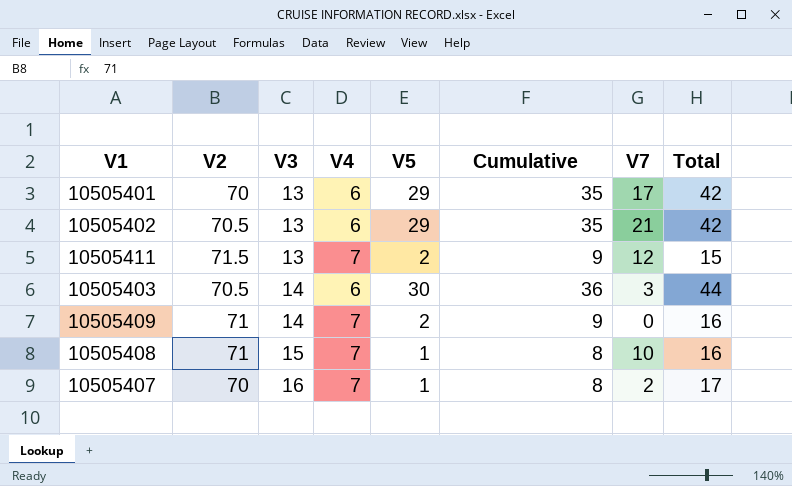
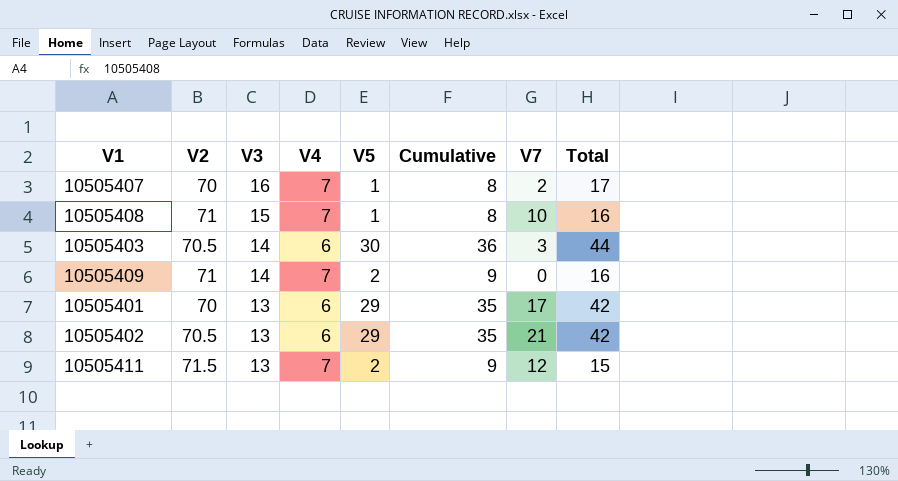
row order: V3 ascending -> V3 descending

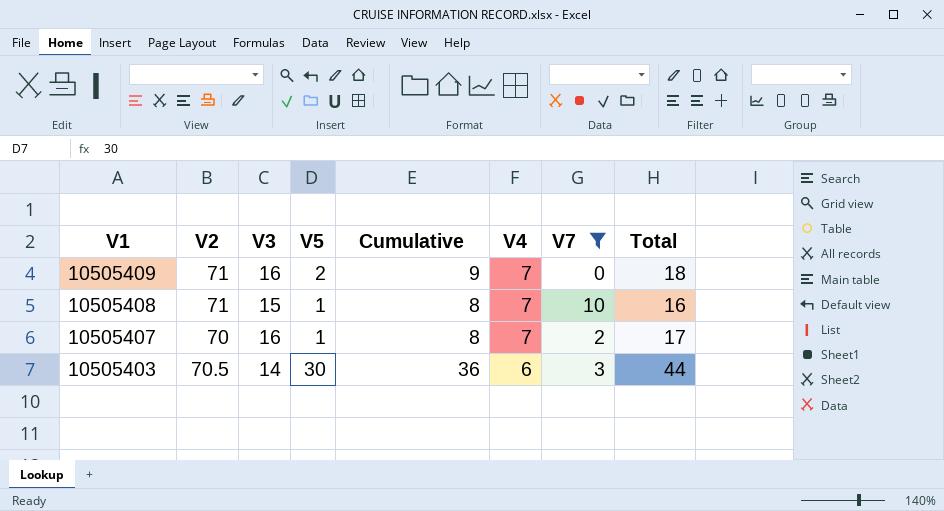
filter: none -> V7 <= 10
row order: V3 descending -> V1 descending
column V4 | position: 4 -> 6
10505409 | V3: 14 -> 16
10505409 | Total: 16 -> 18

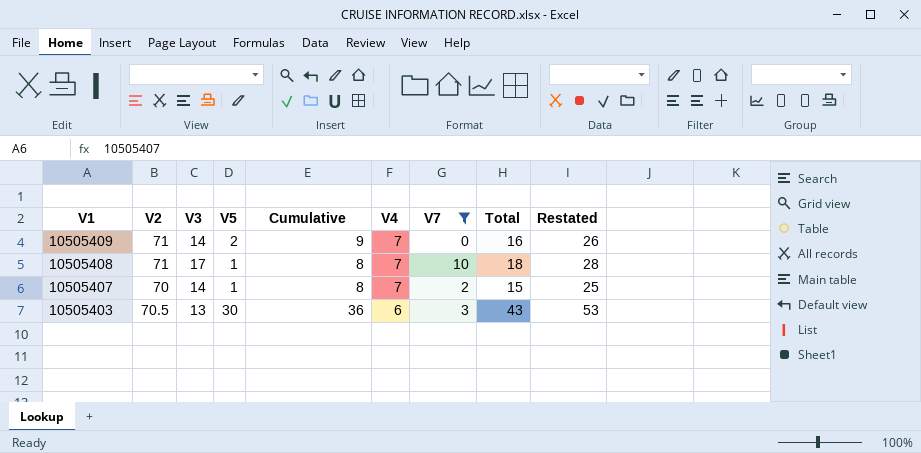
column Restated | formula: none -> [Total] + 10
10505409 | V3: 16 -> 14
10505409 | Total: 18 -> 16
10505408 | V3: 15 -> 17
10505408 | Total: 16 -> 18
10505407 | V3: 16 -> 14
10505407 | Total: 17 -> 15
10505403 | V3: 14 -> 13
10505403 | Total: 44 -> 43

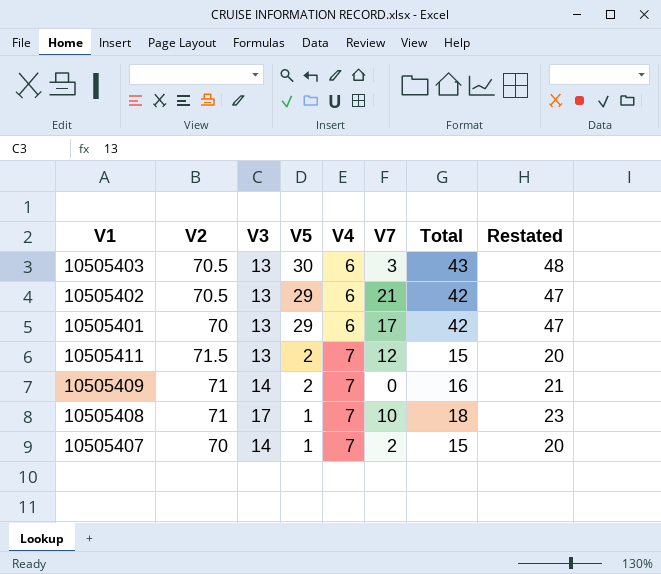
filter: V7 <= 10 -> none
row order: V1 descending -> V5 descending
column Cumulative | formula: [V5] + [V4] -> none
column Restated | formula: [Total] + 10 -> [Total] + 5

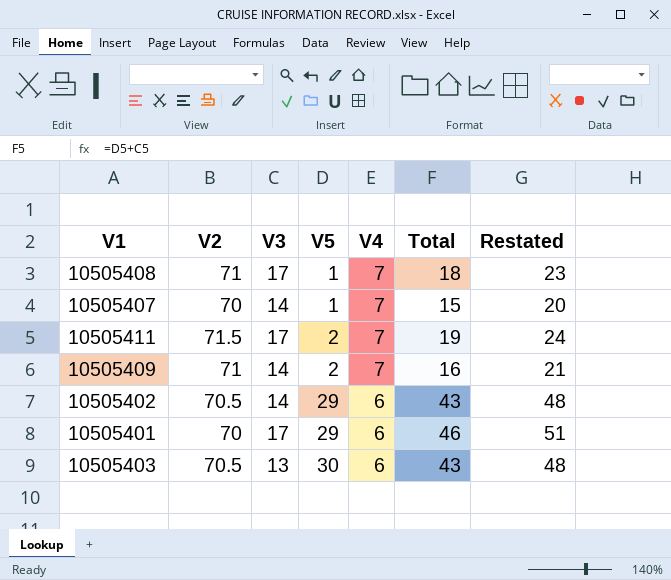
row order: V5 descending -> V5 ascending
column V7 | position: 6 -> none
10505411 | V3: 13 -> 17
10505411 | Total: 15 -> 19
10505411 | Restated: 20 -> 24
10505402 | V3: 13 -> 14
10505402 | Total: 42 -> 43
10505402 | Restated: 47 -> 48
10505401 | V3: 13 -> 17
10505401 | Total: 42 -> 46
10505401 | Restated: 47 -> 51

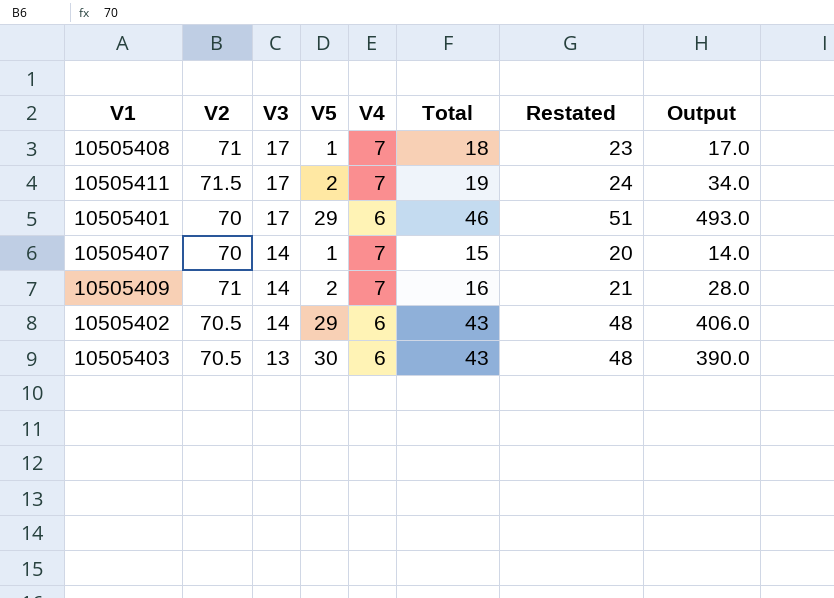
row order: V5 ascending -> V3 descending
column Output | formula: none -> [V3] * [V5]

